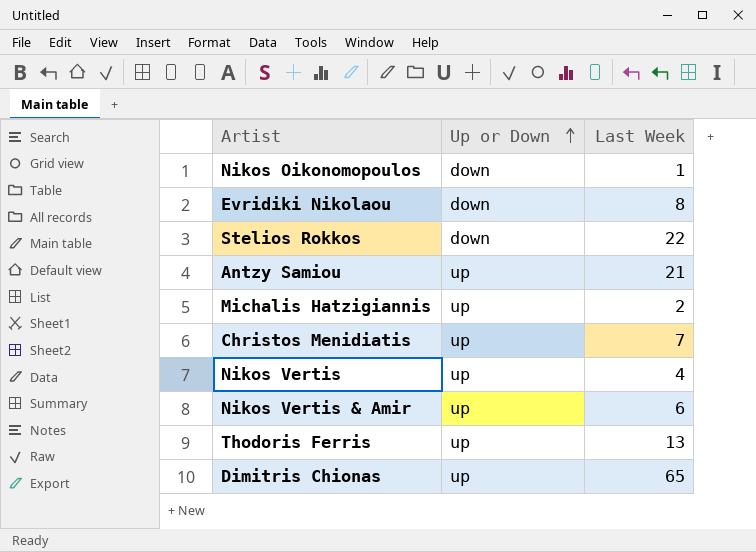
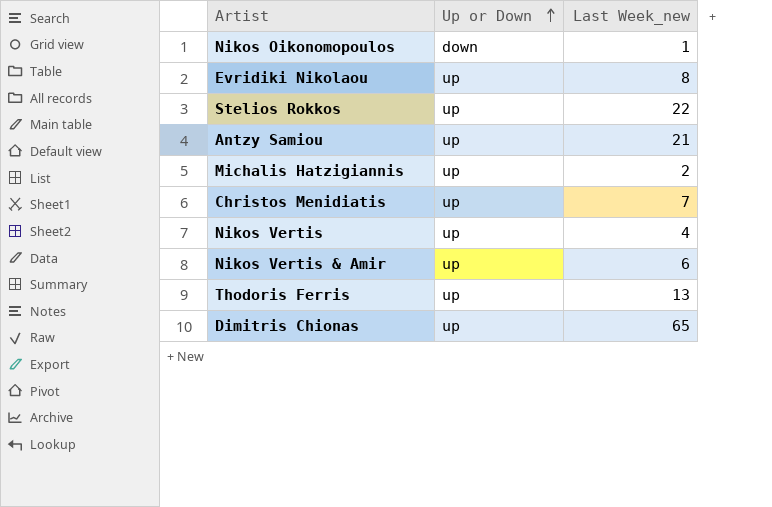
column name: Last Week -> Last Week_new
Evridiki Nikolaou | Up or Down: down -> up
Stelios Rokkos | Up or Down: down -> up

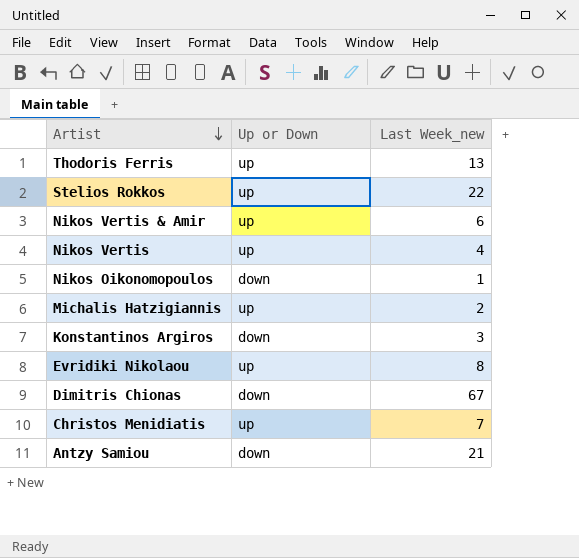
row order: Up or Down ascending -> Artist descending
row Konstantinos Argiros: none -> down | 3
Dimitris Chionas | Up or Down: up -> down
Dimitris Chionas | Last Week_new: 65 -> 67
Antzy Samiou | Up or Down: up -> down

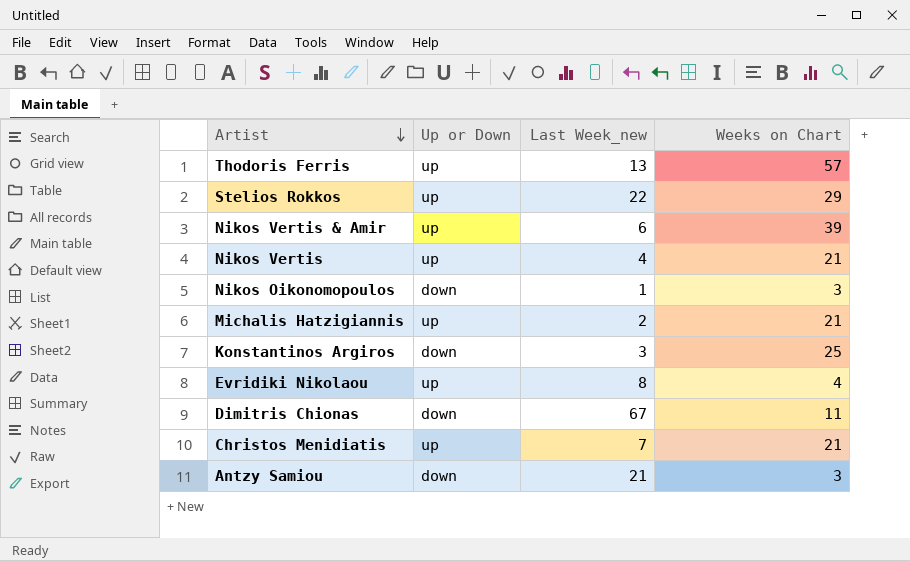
column Weeks on Chart | position: none -> 4

